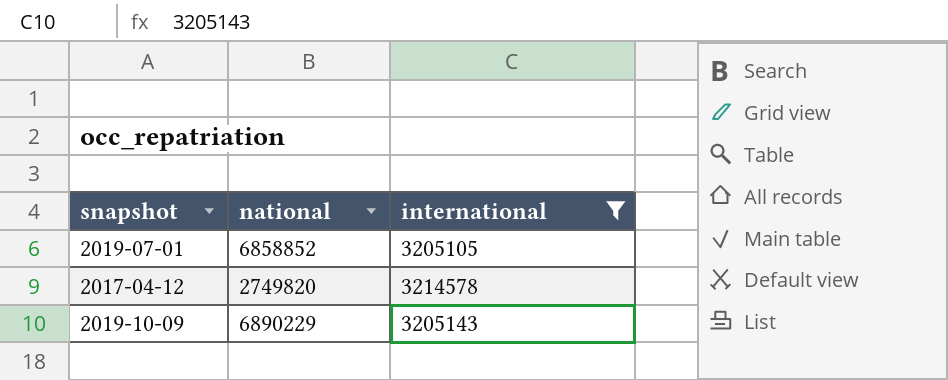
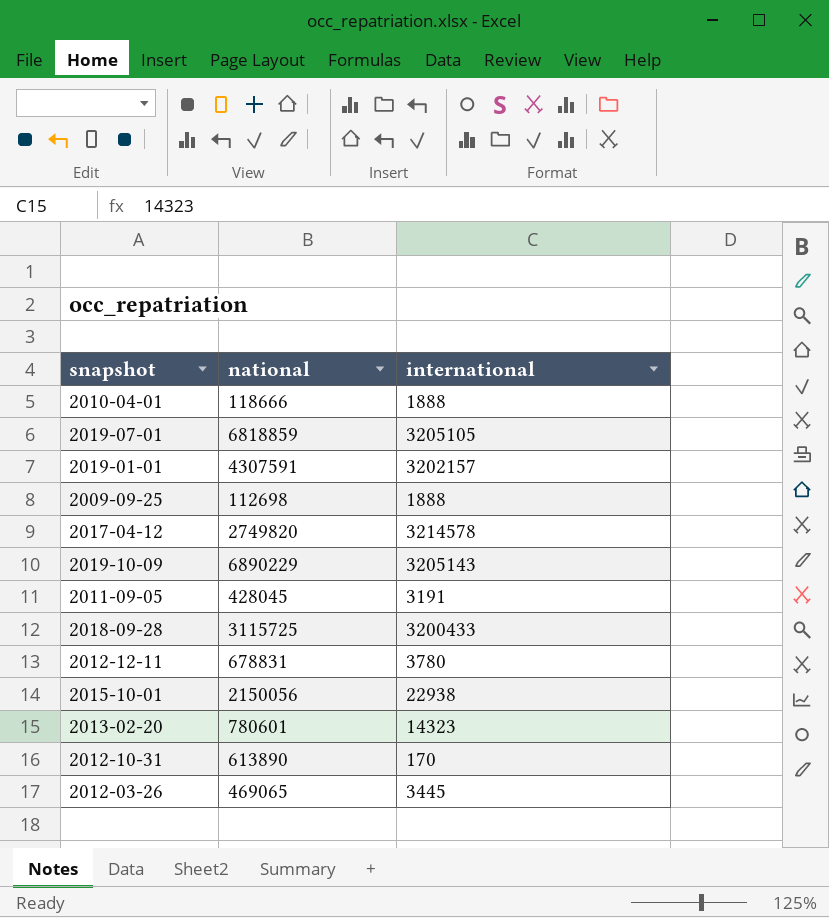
filter: international >= 3205105 -> none
2019-07-01 | national: 6858852 -> 6818859

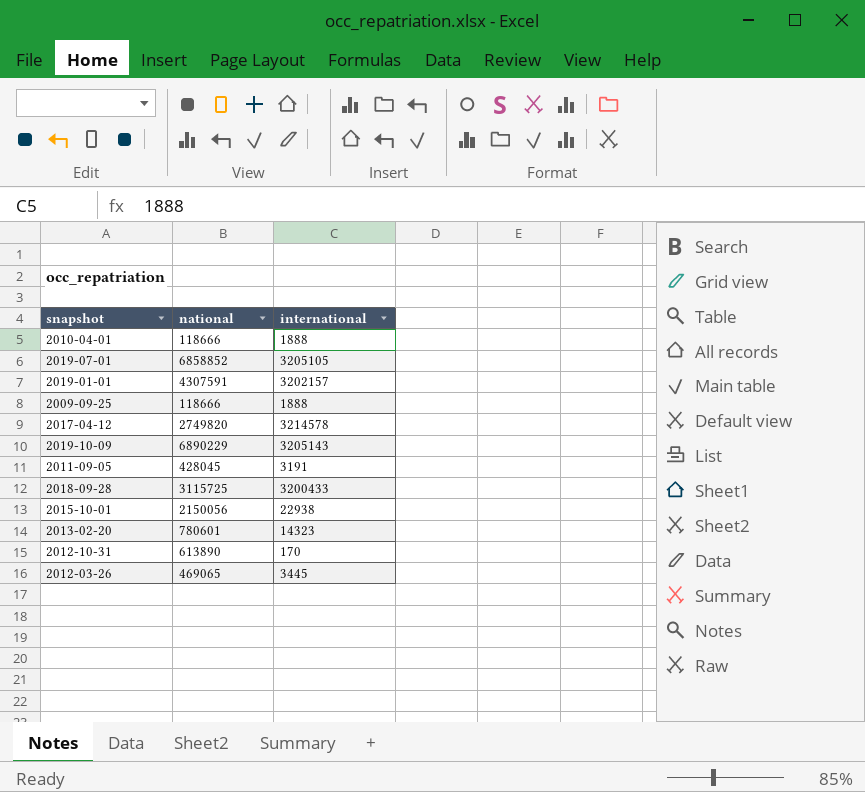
row 2012-12-11: 678831 | 3780 -> none
2019-07-01 | national: 6818859 -> 6858852
2009-09-25 | national: 112698 -> 118666

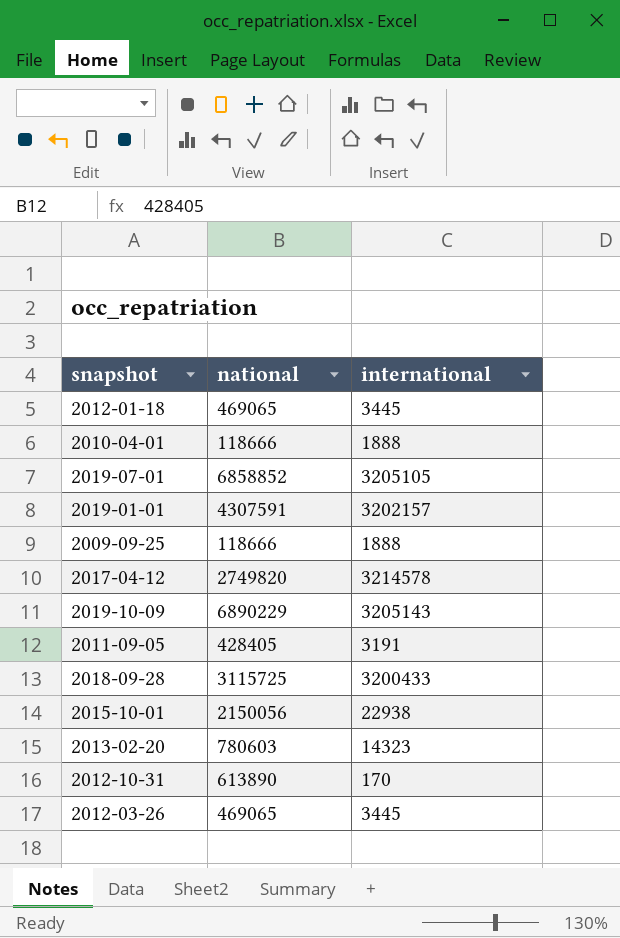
row 2012-01-18: none -> 469065 | 3445
2011-09-05 | national: 428045 -> 428405
2013-02-20 | national: 780601 -> 780603

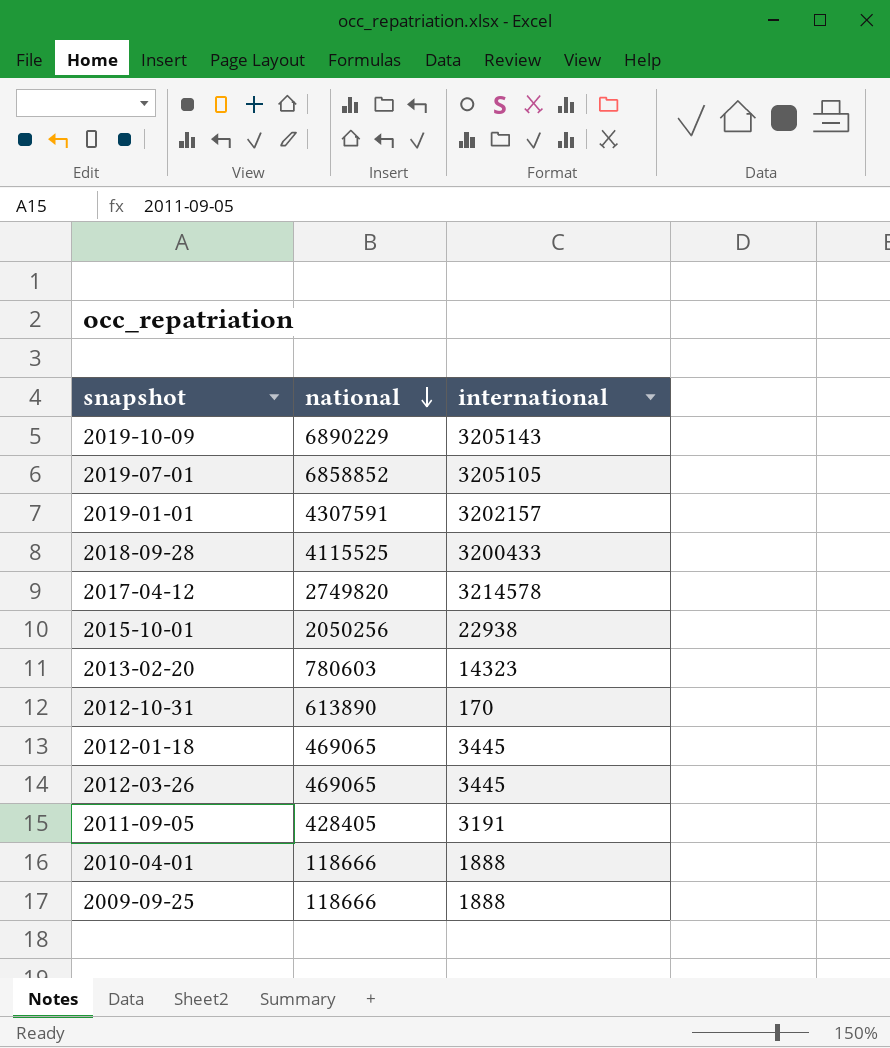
row order: none -> national descending
2018-09-28 | national: 3115725 -> 4115525
2015-10-01 | national: 2150056 -> 2050256

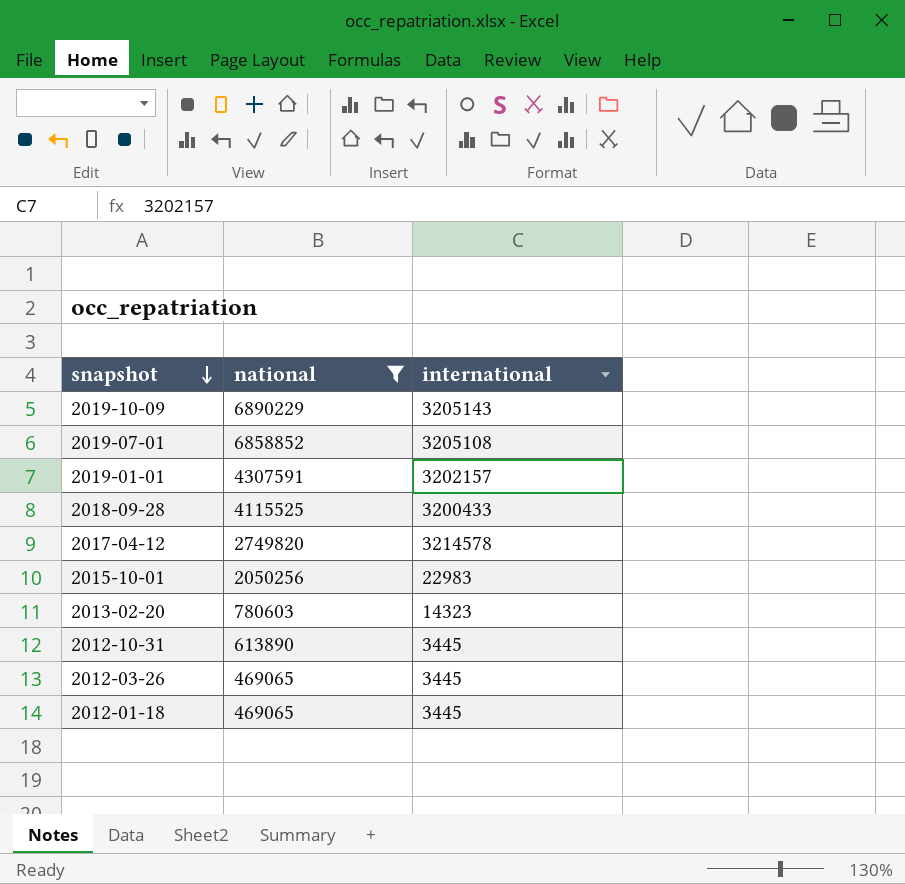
filter: none -> national >= 469065
row order: national descending -> snapshot descending
2019-07-01 | international: 3205105 -> 3205108
2015-10-01 | international: 22938 -> 22983
2012-10-31 | international: 170 -> 3445

